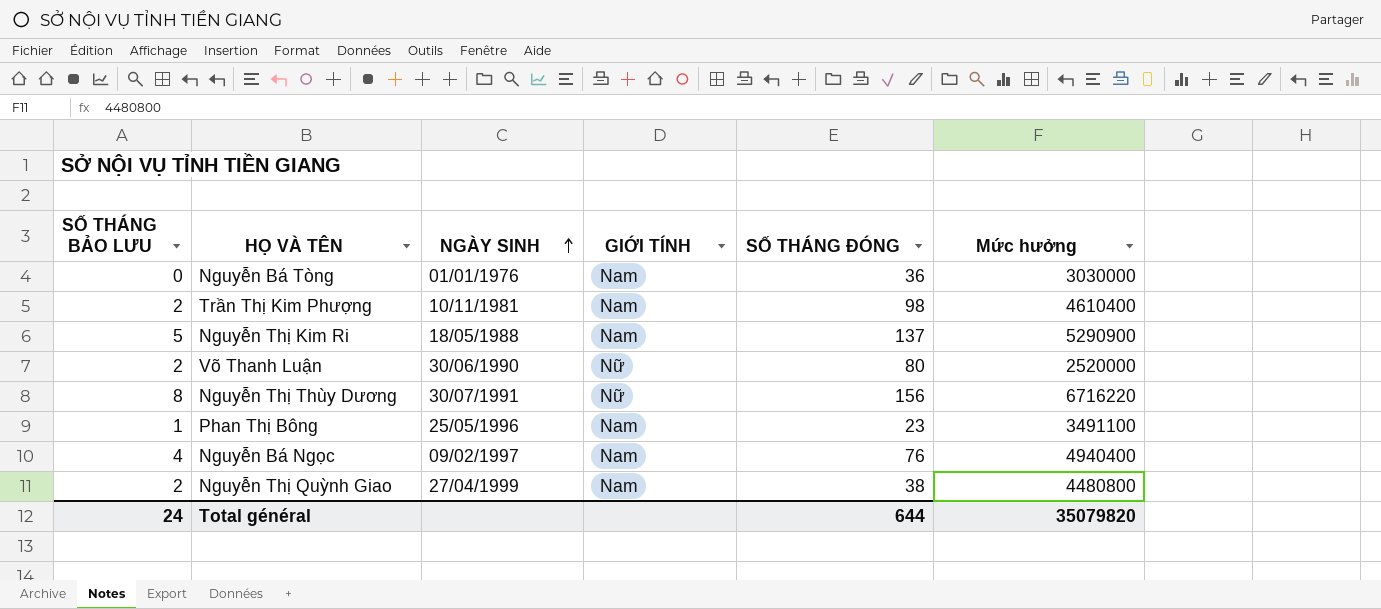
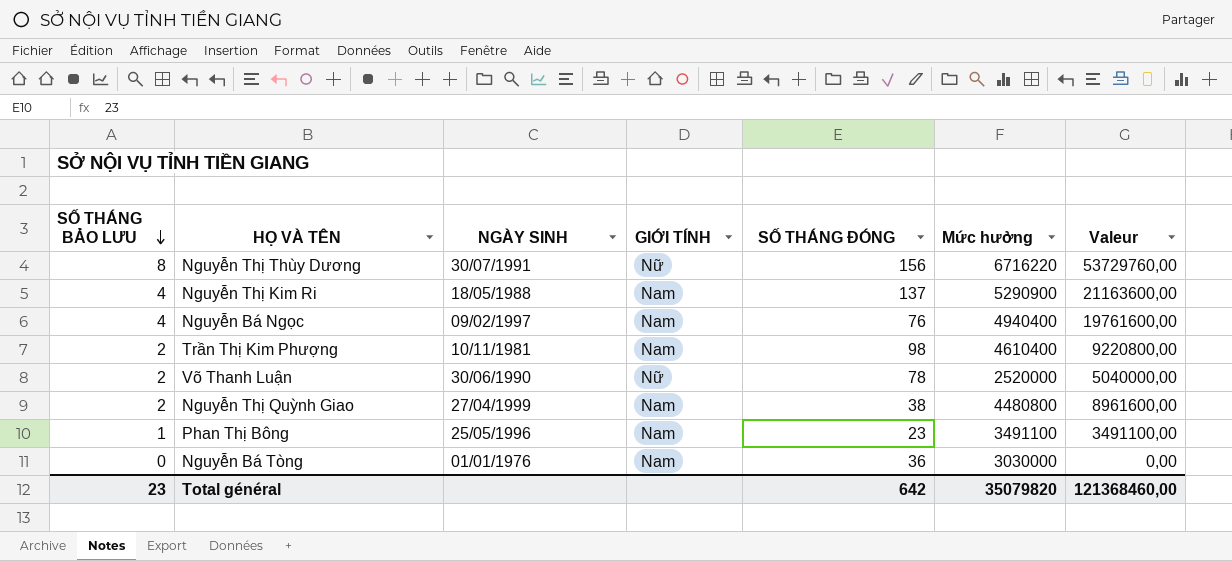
row order: NGÀY SINH ascending -> SỐ THÁNG BẢO LƯU descending
column Valeur | formula: none -> [SỐ THÁNG BẢO LƯU] * [Mức hưởng]
Nguyễn Thị Kim Ri | SỐ THÁNG BẢO LƯU: 5 -> 4
Võ Thanh Luận | SỐ THÁNG ĐÓNG: 80 -> 78
Total général | SỐ THÁNG BẢO LƯU: 24 -> 23
Total général | SỐ THÁNG ĐÓNG: 644 -> 642

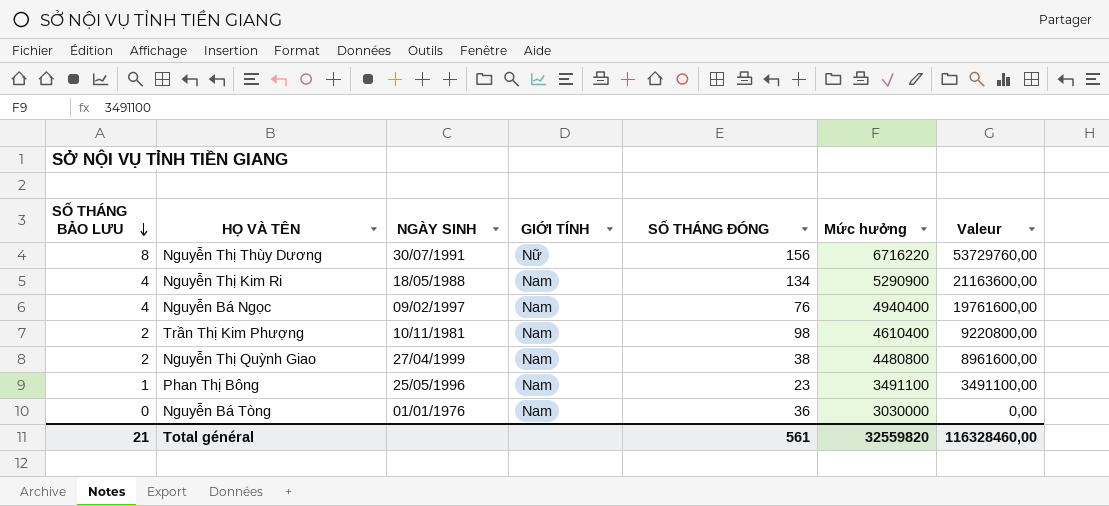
row Võ Thanh Luận: 2 | 30/06/1990 | Nữ | 78 | 2520000 | 5040000,00 -> none
Nguyễn Thị Kim Ri | SỐ THÁNG ĐÓNG: 137 -> 134
Total général | SỐ THÁNG BẢO LƯU: 23 -> 21
Total général | SỐ THÁNG ĐÓNG: 642 -> 561
Total général | Mức hưởng: 35079820 -> 32559820
Total général | Valeur: 121368460,00 -> 116328460,00

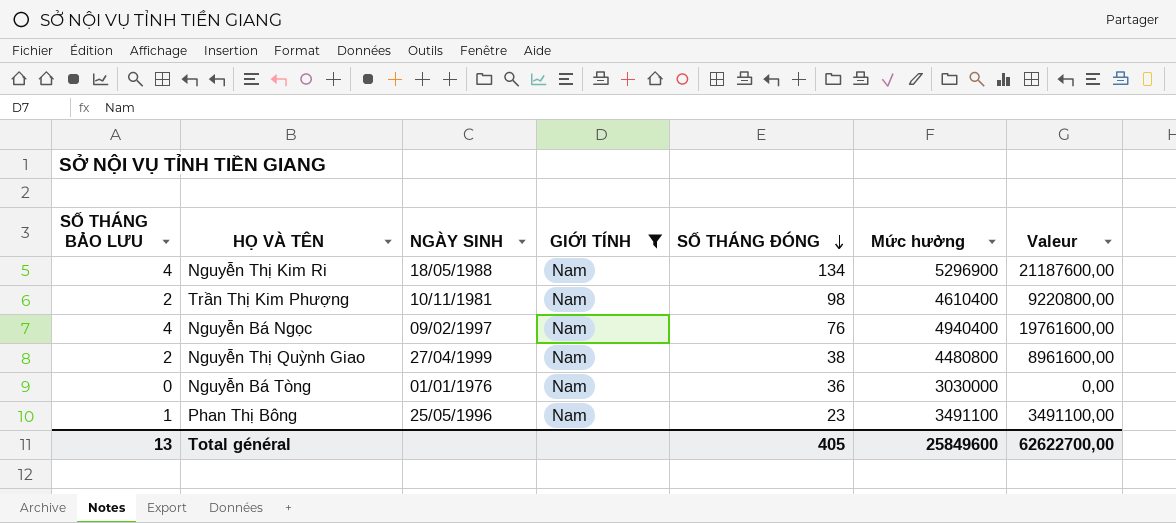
filter: none -> GIỚI TÍNH = Nam
row order: SỐ THÁNG BẢO LƯU descending -> SỐ THÁNG ĐÓNG descending
Nguyễn Thị Kim Ri | Mức hưởng: 5290900 -> 5296900
Nguyễn Thị Kim Ri | Valeur: 21163600,00 -> 21187600,00
Total général | SỐ THÁNG BẢO LƯU: 21 -> 13
Total général | SỐ THÁNG ĐÓNG: 561 -> 405
Total général | Mức hưởng: 32559820 -> 25849600
Total général | Valeur: 116328460,00 -> 62622700,00

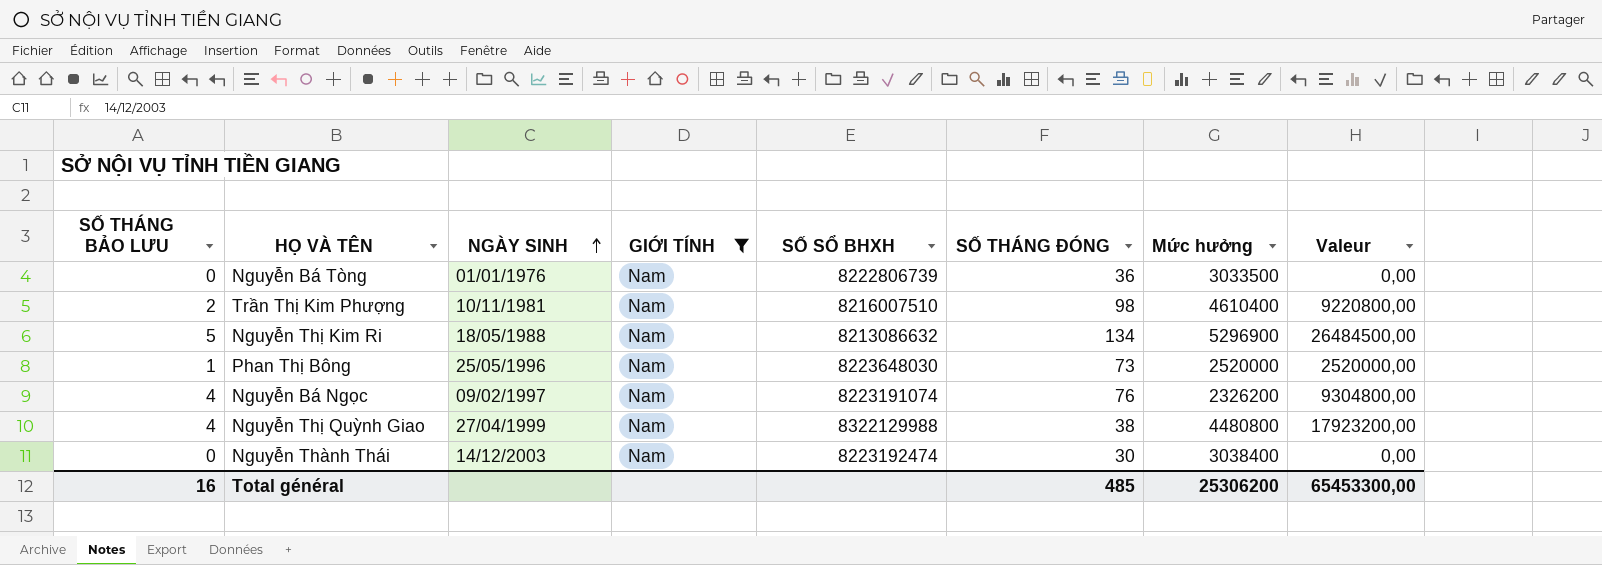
row order: SỐ THÁNG ĐÓNG descending -> NGÀY SINH ascending
column SỐ SỔ BHXH | position: none -> 5
Nguyễn Bá Tòng | Mức hưởng: 3030000 -> 3033500
Nguyễn Thị Kim Ri | SỐ THÁNG BẢO LƯU: 4 -> 5
Nguyễn Thị Kim Ri | Valeur: 21187600,00 -> 26484500,00
Phan Thị Bông | SỐ THÁNG ĐÓNG: 23 -> 73
Phan Thị Bông | Mức hưởng: 3491100 -> 2520000
Phan Thị Bông | Valeur: 3491100,00 -> 2520000,00
Nguyễn Bá Ngọc | Mức hưởng: 4940400 -> 2326200
Nguyễn Bá Ngọc | Valeur: 19761600,00 -> 9304800,00
Nguyễn Thị Quỳnh Giao | SỐ THÁNG BẢO LƯU: 2 -> 4
Nguyễn Thị Quỳnh Giao | Valeur: 8961600,00 -> 17923200,00
row Nguyễn Thành Thái: none -> 0 | 14/12/2003 | Nam | 8223192474 | 30 | 3038400 | 0,00
Total général | SỐ THÁNG BẢO LƯU: 13 -> 16
Total général | SỐ THÁNG ĐÓNG: 405 -> 485
Total général | Mức hưởng: 25849600 -> 25306200
Total général | Valeur: 62622700,00 -> 65453300,00

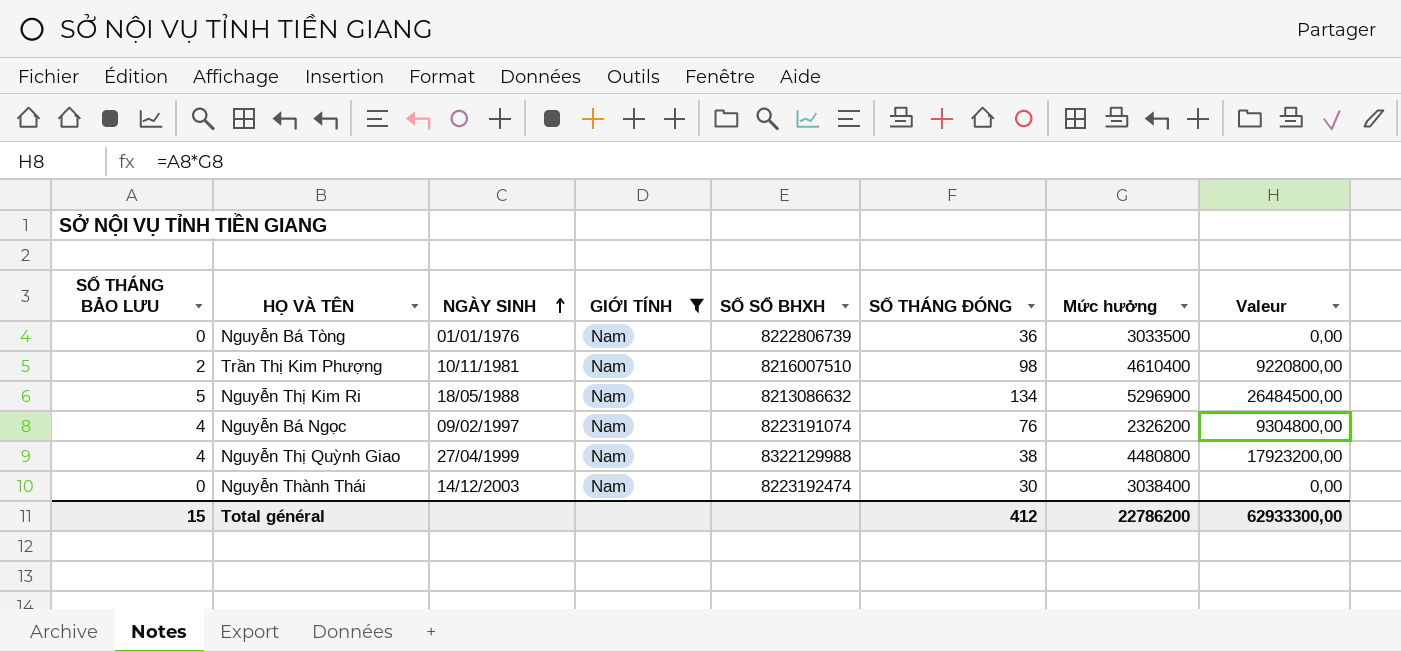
row Phan Thị Bông: 1 | 25/05/1996 | Nam | 8223648030 | 73 | 2520000 | 2520000,00 -> none
Total général | SỐ THÁNG BẢO LƯU: 16 -> 15
Total général | SỐ THÁNG ĐÓNG: 485 -> 412
Total général | Mức hưởng: 25306200 -> 22786200
Total général | Valeur: 65453300,00 -> 62933300,00

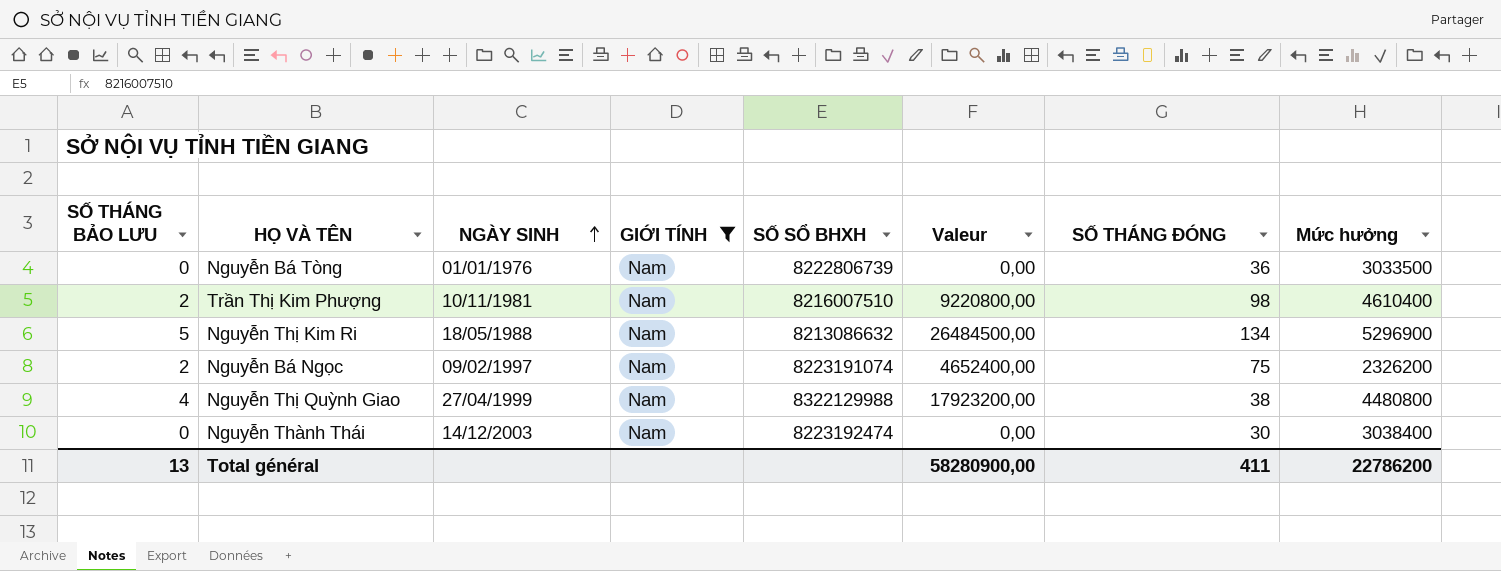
column Valeur | position: 8 -> 6
Nguyễn Bá Ngọc | SỐ THÁNG BẢO LƯU: 4 -> 2
Nguyễn Bá Ngọc | Valeur: 9304800,00 -> 4652400,00
Nguyễn Bá Ngọc | SỐ THÁNG ĐÓNG: 76 -> 75
Total général | SỐ THÁNG BẢO LƯU: 15 -> 13
Total général | Valeur: 62933300,00 -> 58280900,00
Total général | SỐ THÁNG ĐÓNG: 412 -> 411

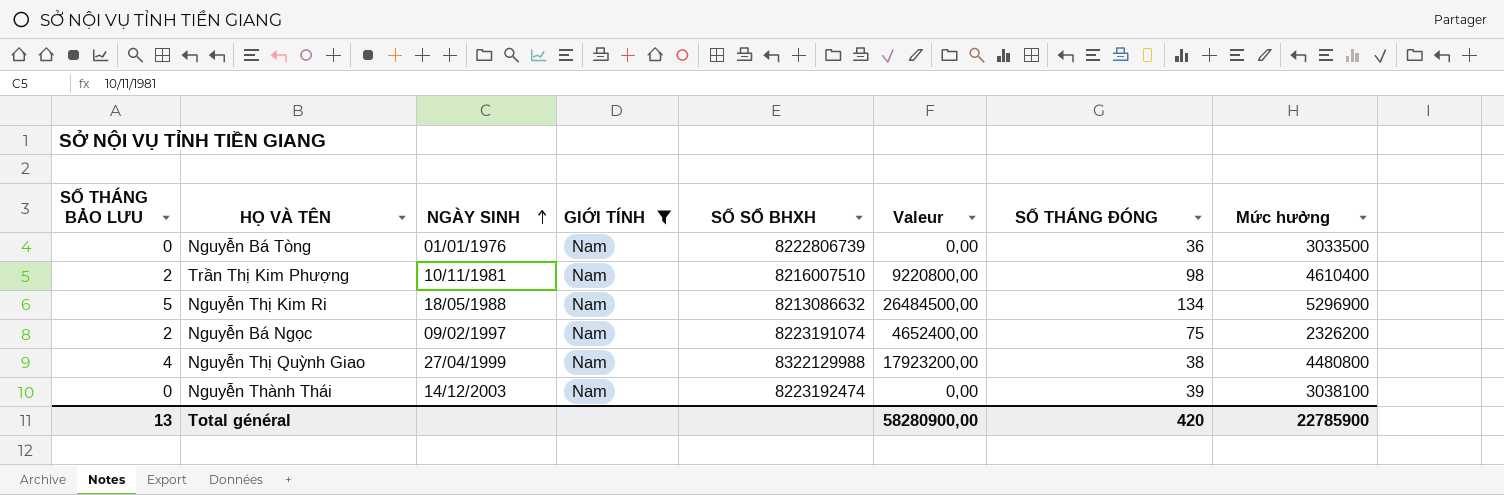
Nguyễn Thành Thái | SỐ THÁNG ĐÓNG: 30 -> 39
Nguyễn Thành Thái | Mức hưởng: 3038400 -> 3038100
Total général | SỐ THÁNG ĐÓNG: 411 -> 420
Total général | Mức hưởng: 22786200 -> 22785900

